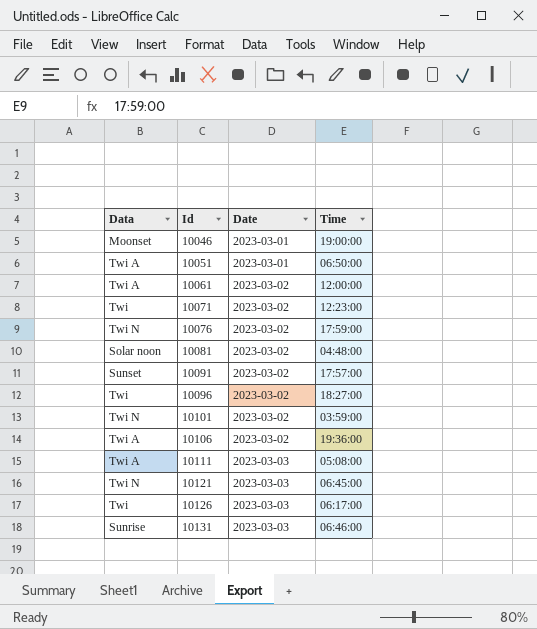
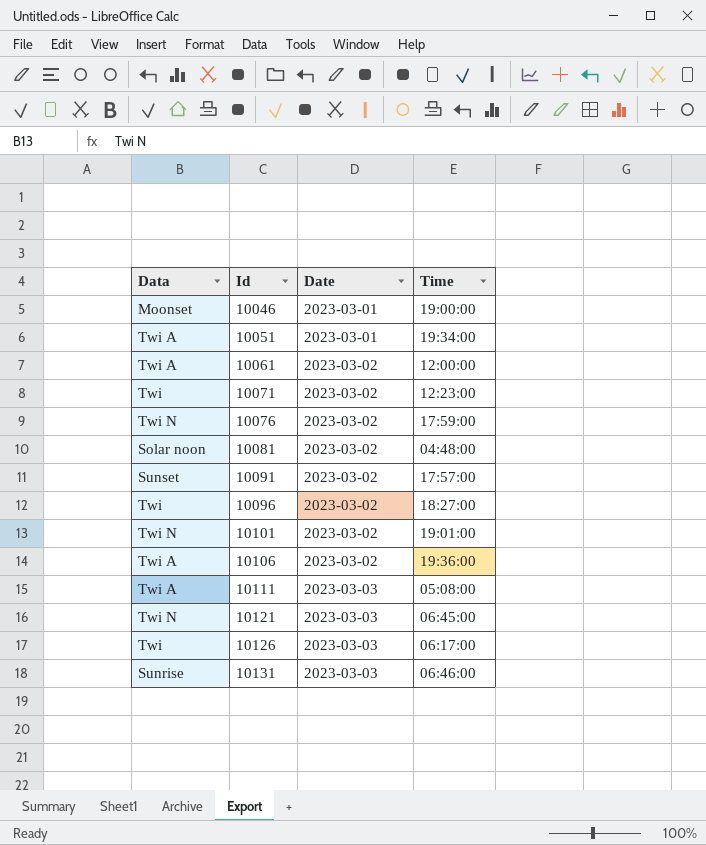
10051 | Time: 06:50:00 -> 19:34:00
10101 | Time: 03:59:00 -> 19:01:00

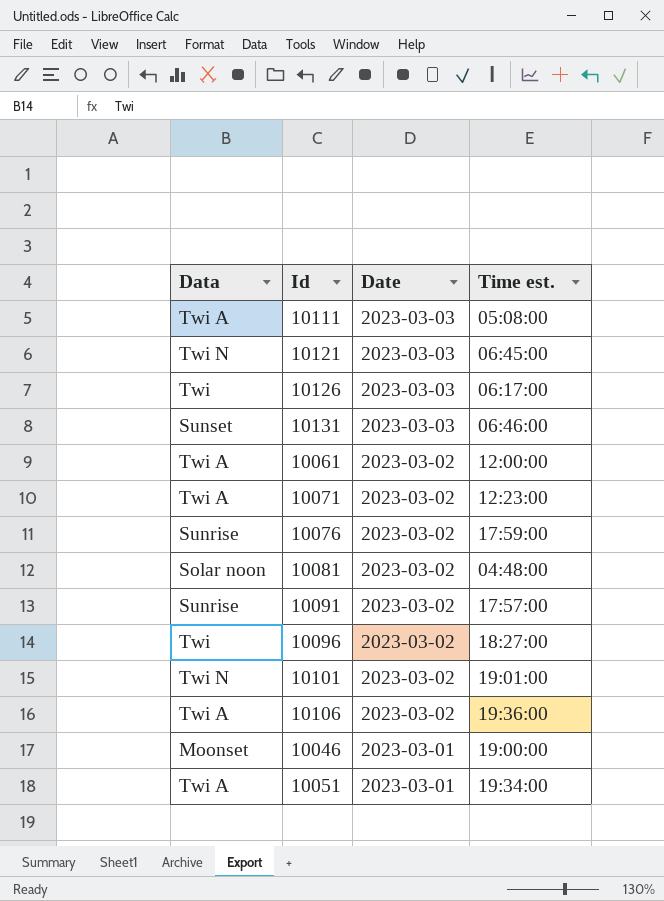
row order: Id ascending -> Date descending
column name: Time -> Time est.
10131 | Data: Sunrise -> Sunset
10071 | Data: Twi -> Twi A
10076 | Data: Twi N -> Sunrise
10091 | Data: Sunset -> Sunrise

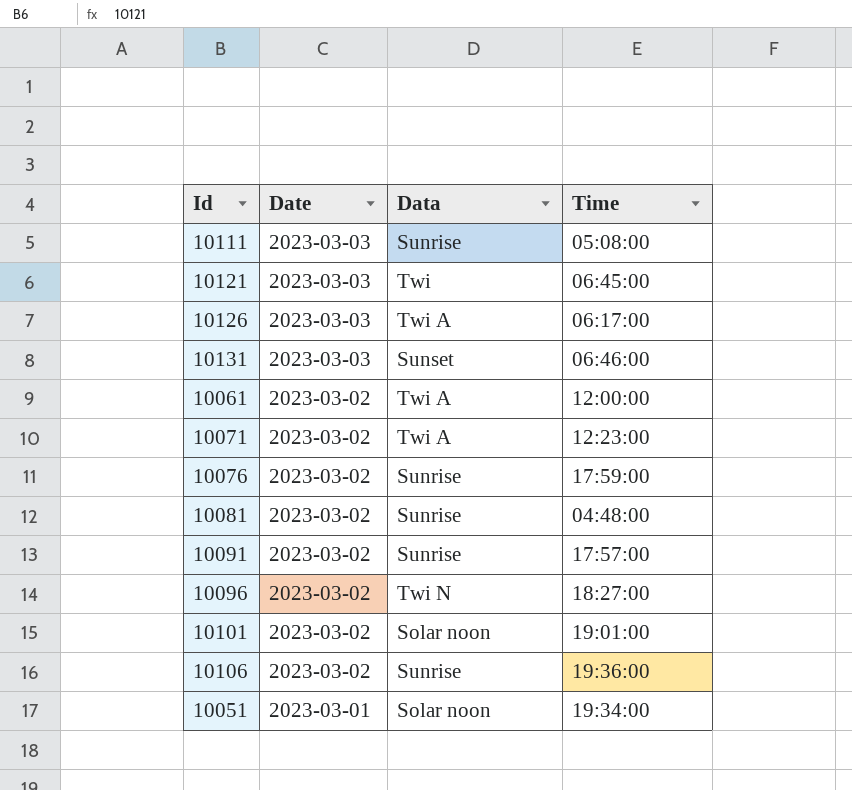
column Data | position: 1 -> 3
column name: Time est. -> Time
row 10046: Moonset | 2023-03-01 | 19:00:00 -> none
10111 | Data: Twi A -> Sunrise
10121 | Data: Twi N -> Twi
10126 | Data: Twi -> Twi A
10081 | Data: Solar noon -> Sunrise
10096 | Data: Twi -> Twi N
10101 | Data: Twi N -> Solar noon
10106 | Data: Twi A -> Sunrise
10051 | Data: Twi A -> Solar noon

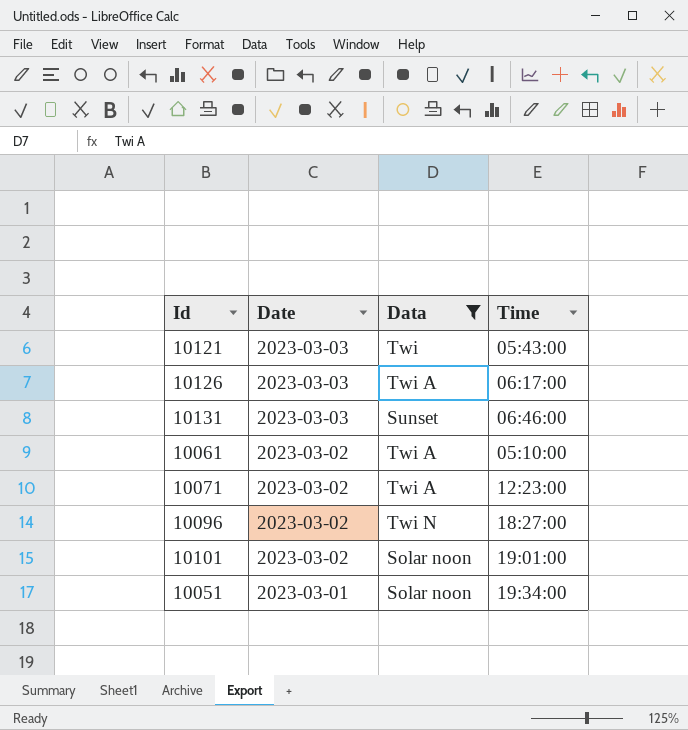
filter: none -> Data != Sunrise
10121 | Time: 06:45:00 -> 05:43:00
10061 | Time: 12:00:00 -> 05:10:00

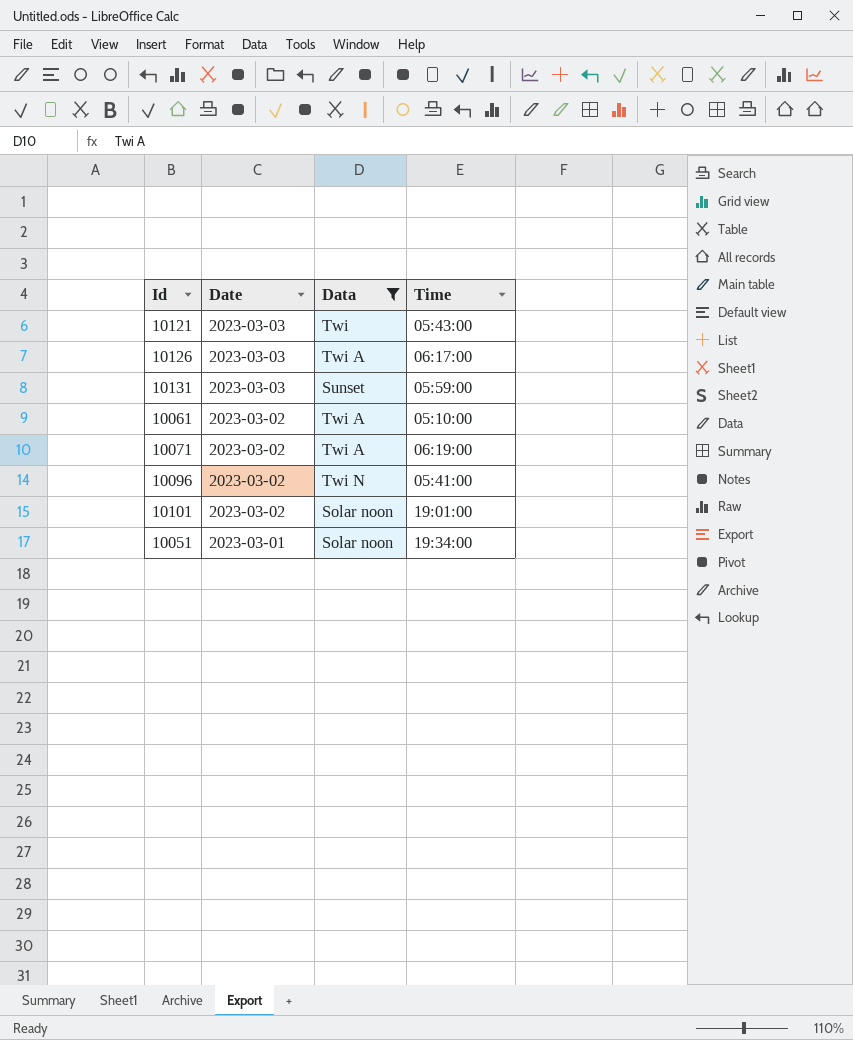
10131 | Time: 06:46:00 -> 05:59:00
10071 | Time: 12:23:00 -> 06:19:00
10096 | Time: 18:27:00 -> 05:41:00

